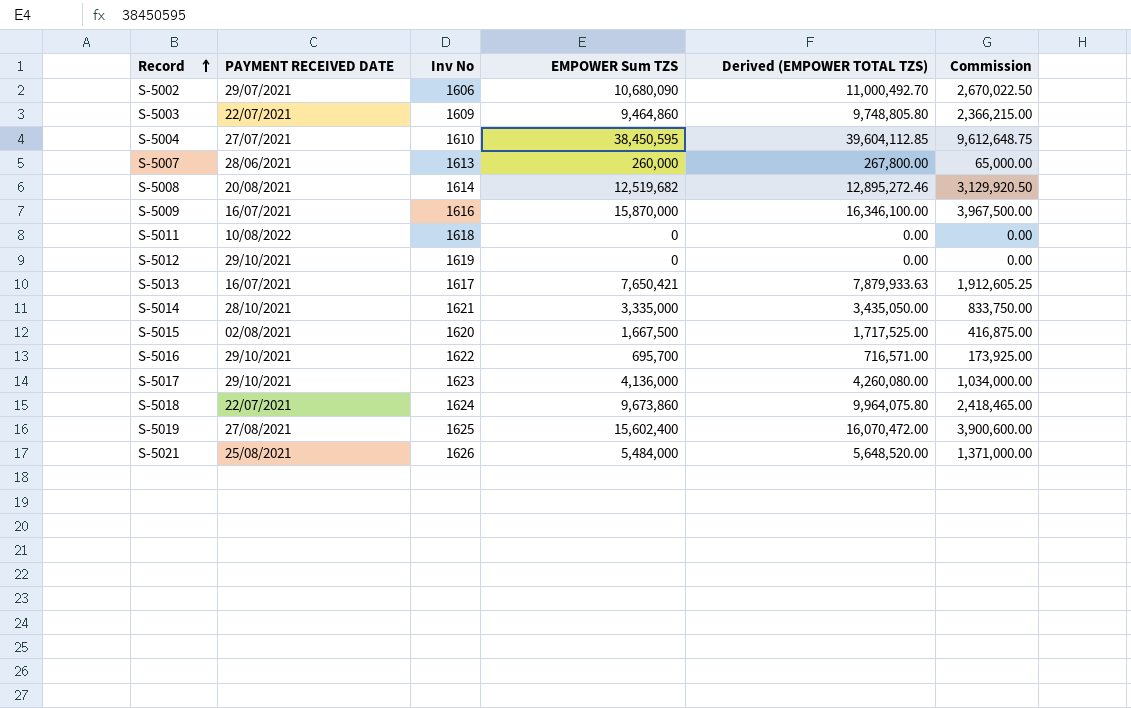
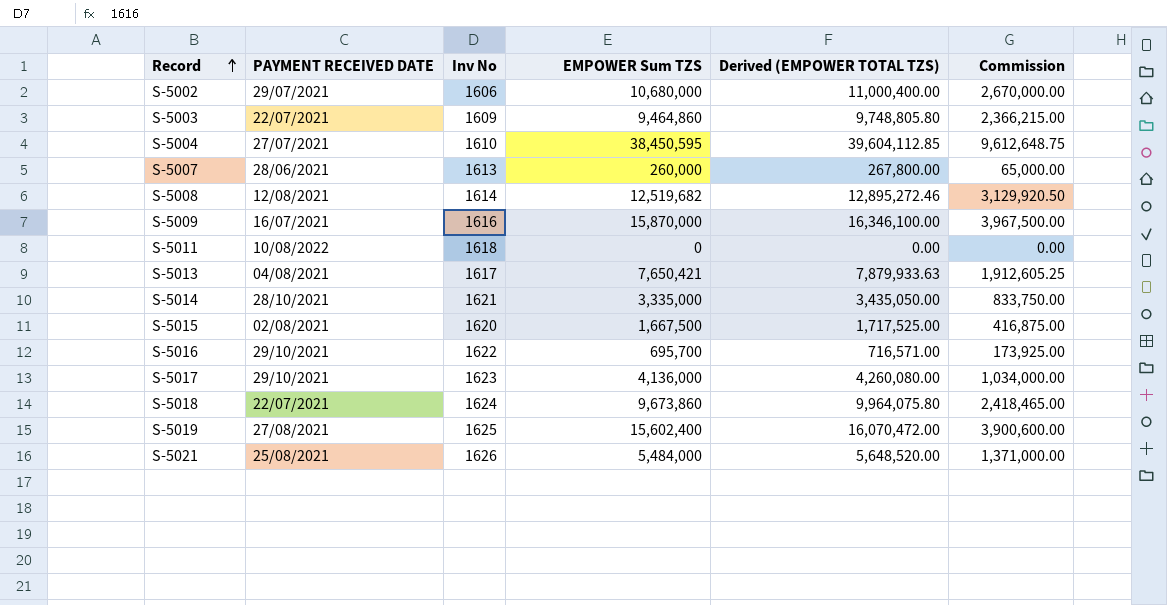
row S-5012: 29/10/2021 | 1619 | 0 | 0.00 | 0.00 -> none
S-5002 | EMPOWER Sum TZS: 10,680,090 -> 10,680,000
S-5002 | Derived (EMPOWER TOTAL TZS): 11,000,492.70 -> 11,000,400.00
S-5002 | Commission: 2,670,022.50 -> 2,670,000.00
S-5008 | PAYMENT RECEIVED DATE: 20/08/2021 -> 12/08/2021
S-5013 | PAYMENT RECEIVED DATE: 16/07/2021 -> 04/08/2021

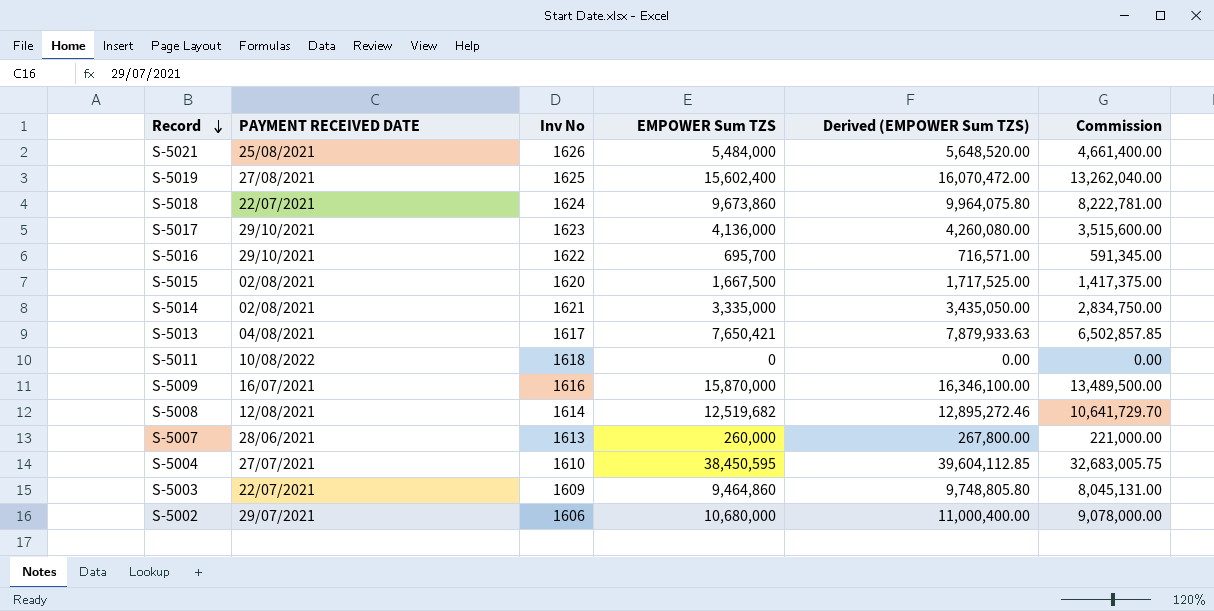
row order: Record ascending -> Record descending
column name: Derived (EMPOWER TOTAL TZS) -> Derived (EMPOWER Sum TZS)
column Commission | formula: [EMPOWER Sum TZS] * 0.25 -> [EMPOWER Sum TZS] * 0.85
S-5014 | PAYMENT RECEIVED DATE: 28/10/2021 -> 02/08/2021

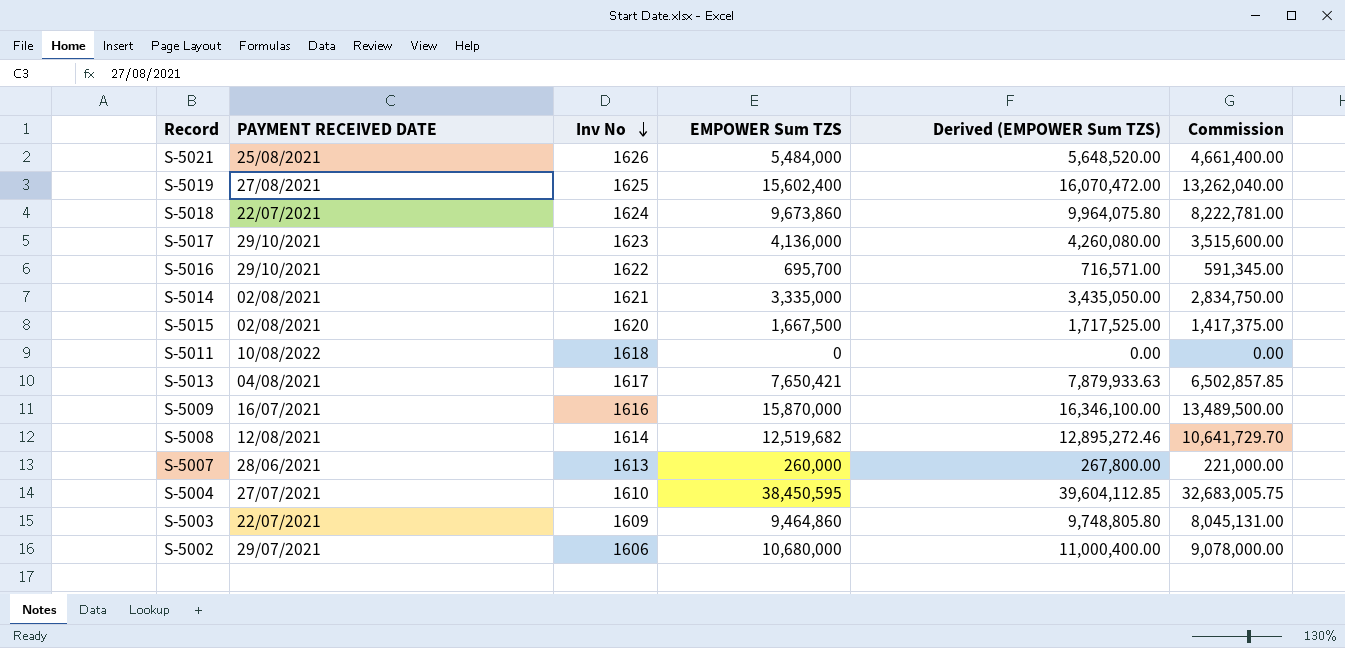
row order: Record descending -> Inv No descending

